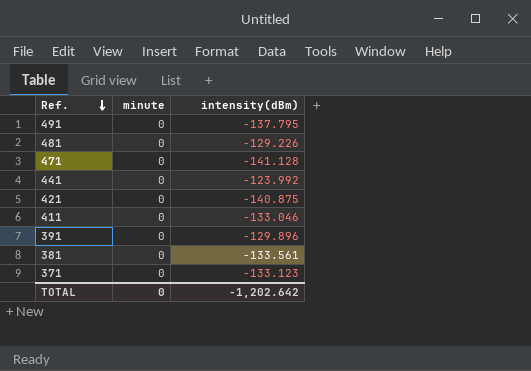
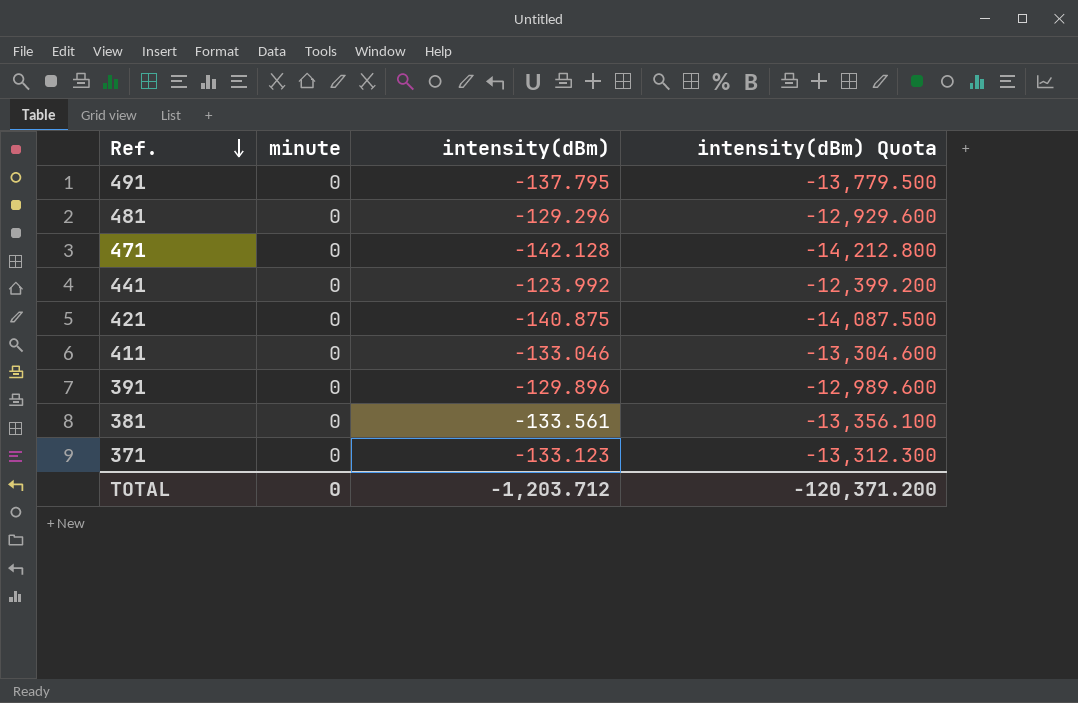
column intensity(dBm) Quota | formula: none -> [intensity(dBm)] * 100
481 | intensity(dBm): -129.226 -> -129.296
471 | intensity(dBm): -141.128 -> -142.128
TOTAL | intensity(dBm): -1,202.642 -> -1,203.712

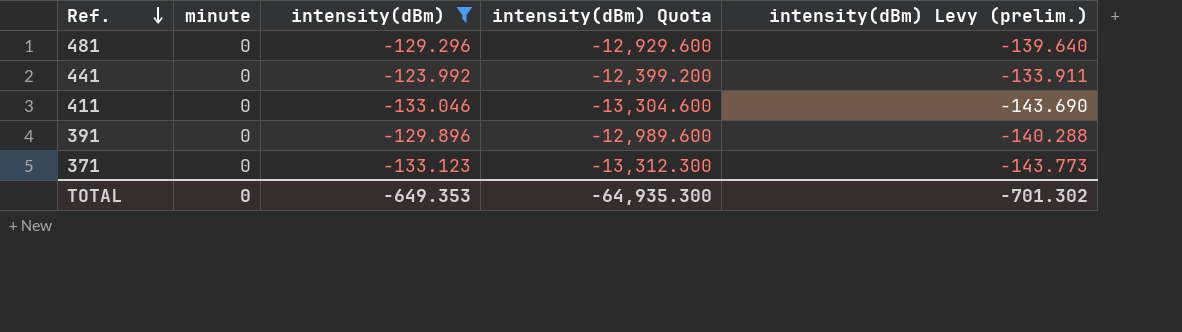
filter: none -> intensity(dBm) >= -133.123
column intensity(dBm) Levy (prelim.) | formula: none -> [intensity(dBm)] * 1.08
TOTAL | intensity(dBm): -1,203.712 -> -649.353
TOTAL | intensity(dBm) Quota: -120,371.200 -> -64,935.300

